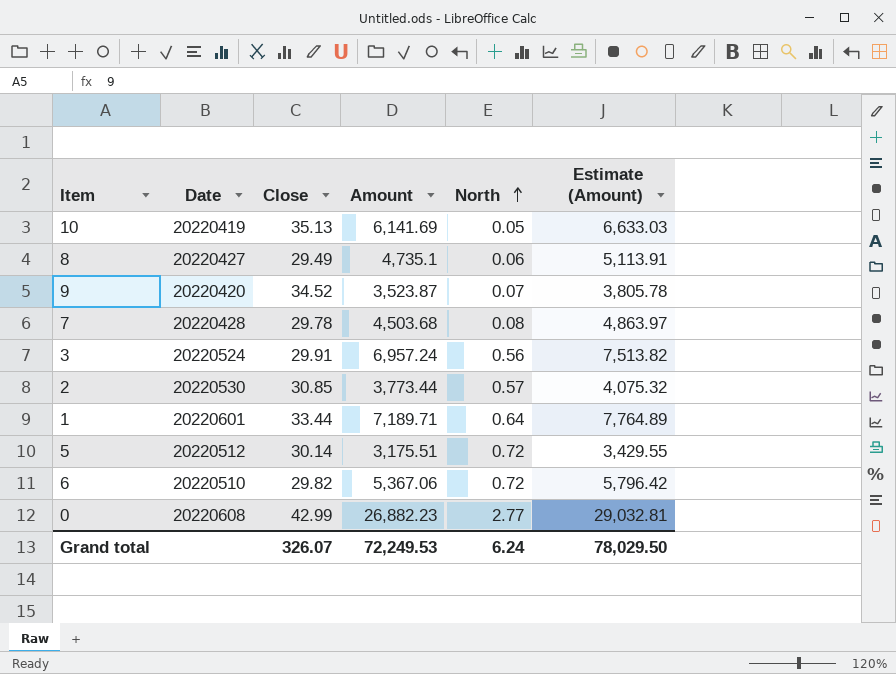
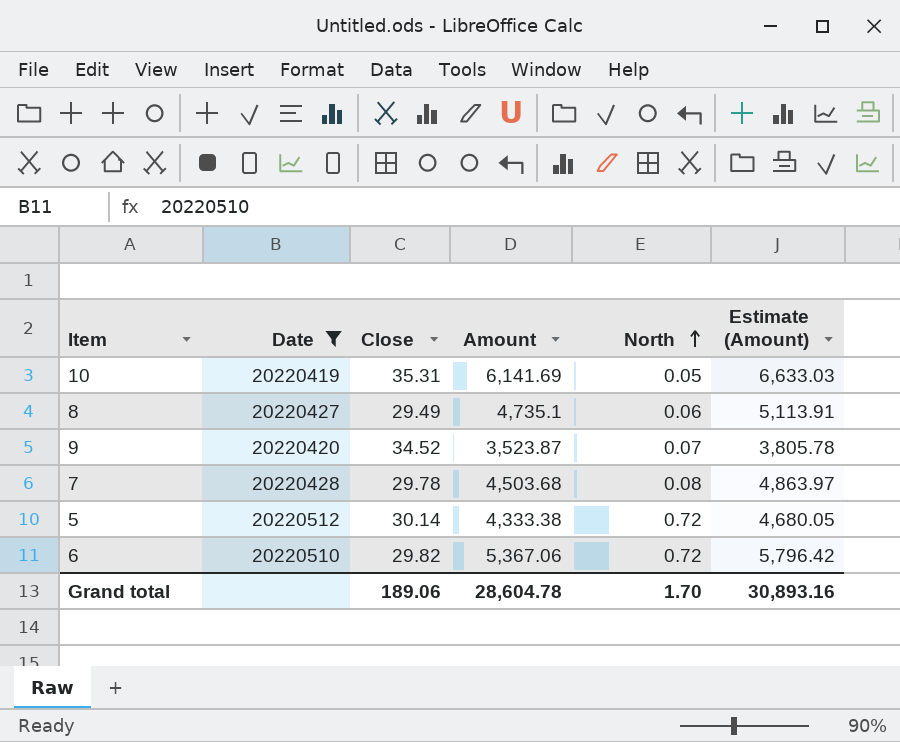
filter: none -> Date <= 20220512
10 | Close: 35.13 -> 35.31
5 | Amount: 3,175.51 -> 4,333.38
5 | Estimate (Amount): 3,429.55 -> 4,680.05
Grand total | Close: 326.07 -> 189.06
Grand total | Amount: 72,249.53 -> 28,604.78
Grand total | North: 6.24 -> 1.70
Grand total | Estimate (Amount): 78,029.50 -> 30,893.16

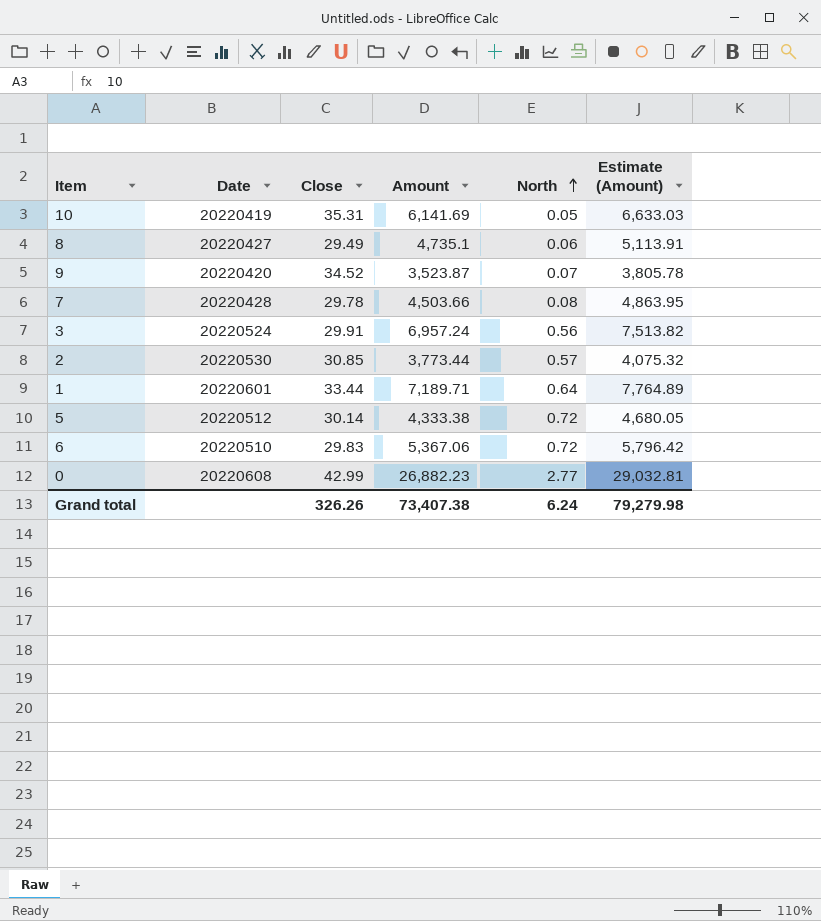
filter: Date <= 20220512 -> none
7 | Amount: 4,503.68 -> 4,503.66
7 | Estimate (Amount): 4,863.97 -> 4,863.95
6 | Close: 29.82 -> 29.83
Grand total | Close: 189.06 -> 326.26
Grand total | Amount: 28,604.78 -> 73,407.38
Grand total | North: 1.70 -> 6.24
Grand total | Estimate (Amount): 30,893.16 -> 79,279.98

